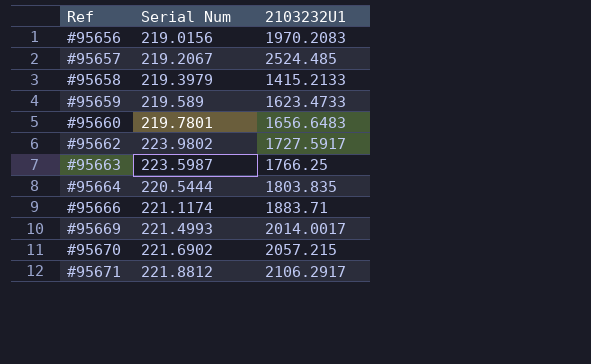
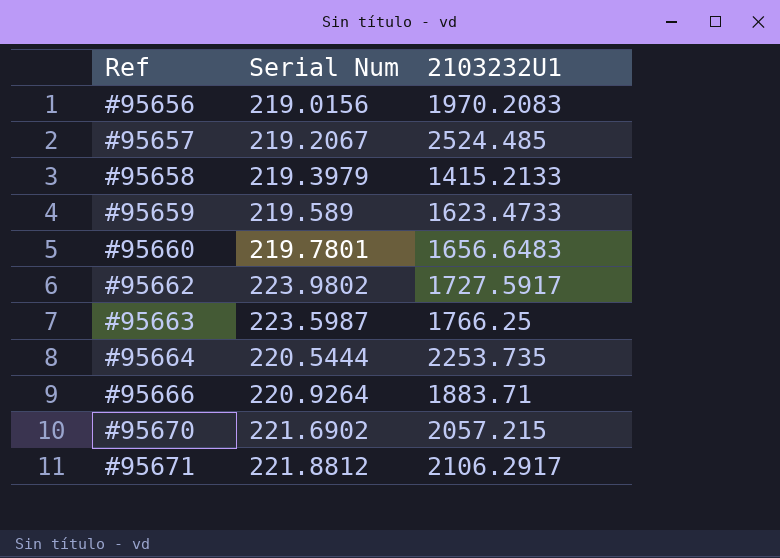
row #95669: 221.4993 | 2014.0017 -> none
#95664 | 2103232U1: 1803.835 -> 2253.735
#95666 | Serial Num: 221.1174 -> 220.9264

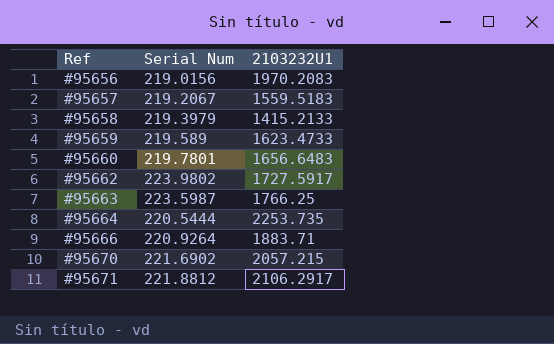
#95657 | 2103232U1: 2524.485 -> 1559.5183

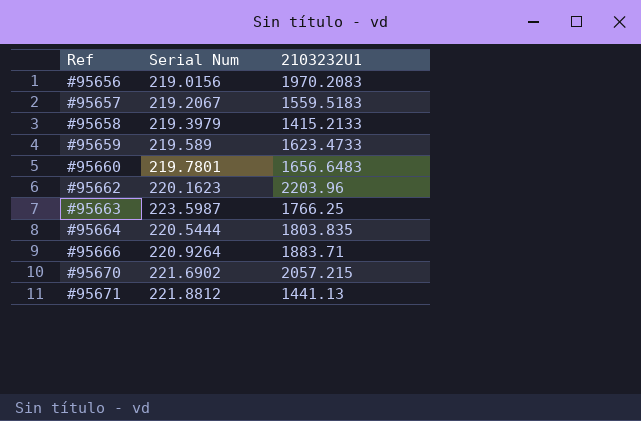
#95662 | Serial Num: 223.9802 -> 220.1623
#95662 | 2103232U1: 1727.5917 -> 2203.96
#95664 | 2103232U1: 2253.735 -> 1803.835
#95671 | 2103232U1: 2106.2917 -> 1441.13

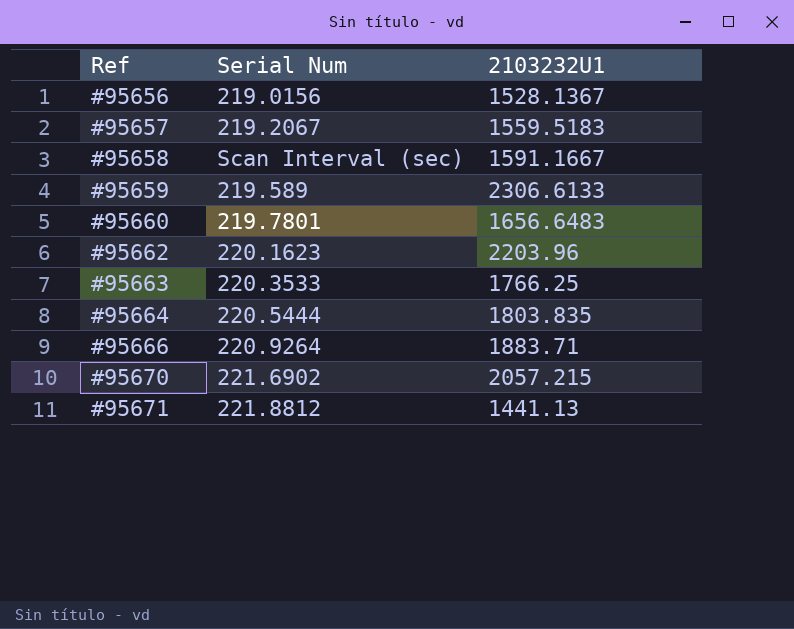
#95656 | 2103232U1: 1970.2083 -> 1528.1367
#95658 | Serial Num: 219.3979 -> Scan Interval (sec)
#95658 | 2103232U1: 1415.2133 -> 1591.1667
#95659 | 2103232U1: 1623.4733 -> 2306.6133
#95663 | Serial Num: 223.5987 -> 220.3533

